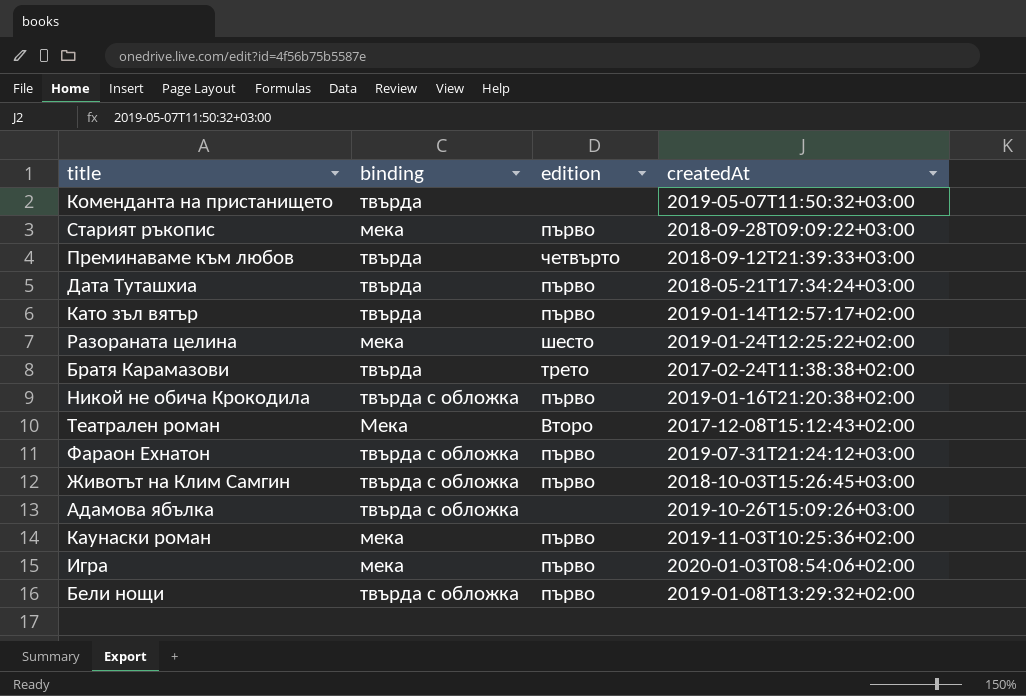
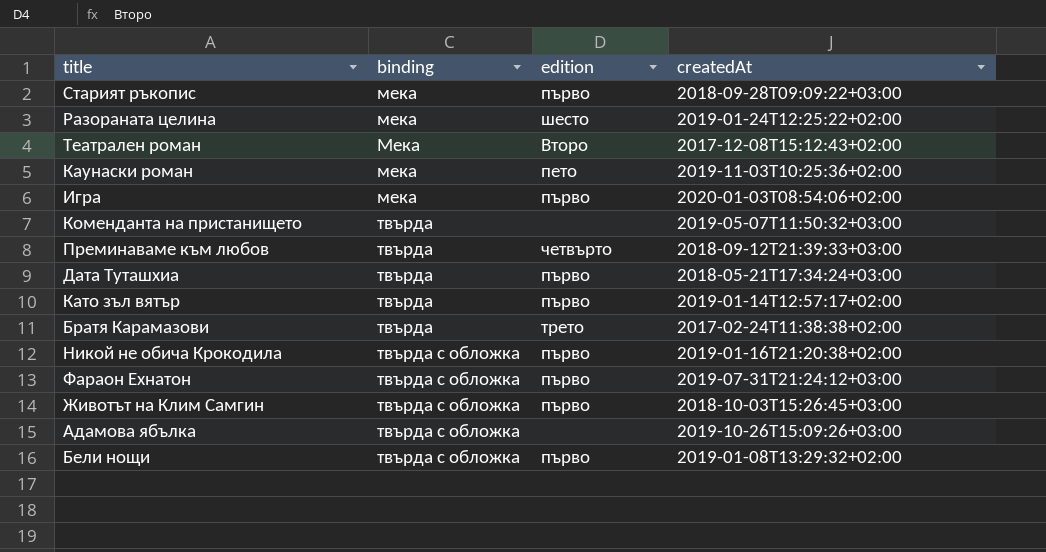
row order: none -> binding ascending
Каунаски роман | edition: първо -> пето

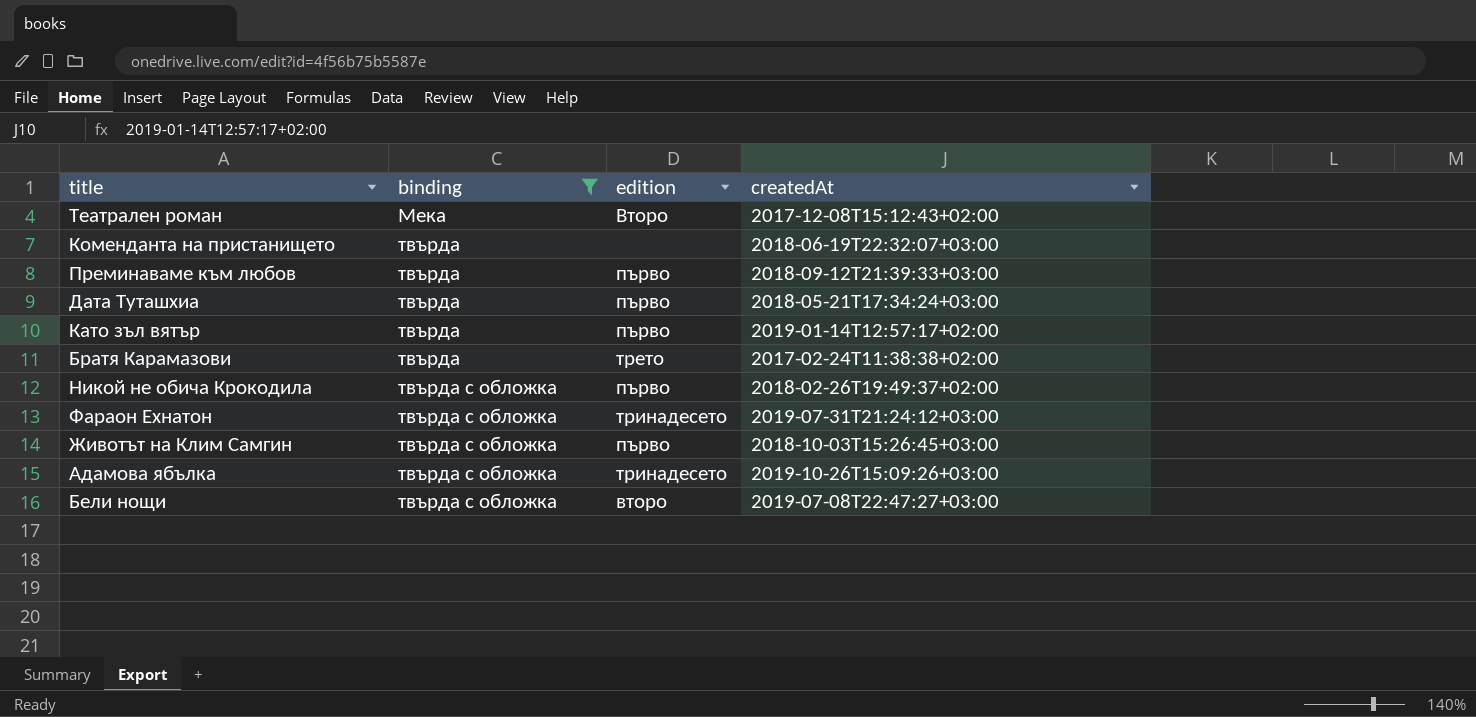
filter: none -> binding != мека
Коменданта на пристанището | createdAt: 2019-05-07T11:50:32+03:00 -> 2018-06-19T22:32:07+03:00
Преминаваме към любов | edition: четвърто -> първо
Никой не обича Крокодила | createdAt: 2019-01-16T21:20:38+02:00 -> 2018-02-26T19:49:37+02:00
Фараон Ехнатон | edition: първо -> тринадесето
Адамова ябълка | edition: none -> тринадесето
Бели нощи | edition: първо -> второ
Бели нощи | createdAt: 2019-01-08T13:29:32+02:00 -> 2019-07-08T22:47:27+03:00

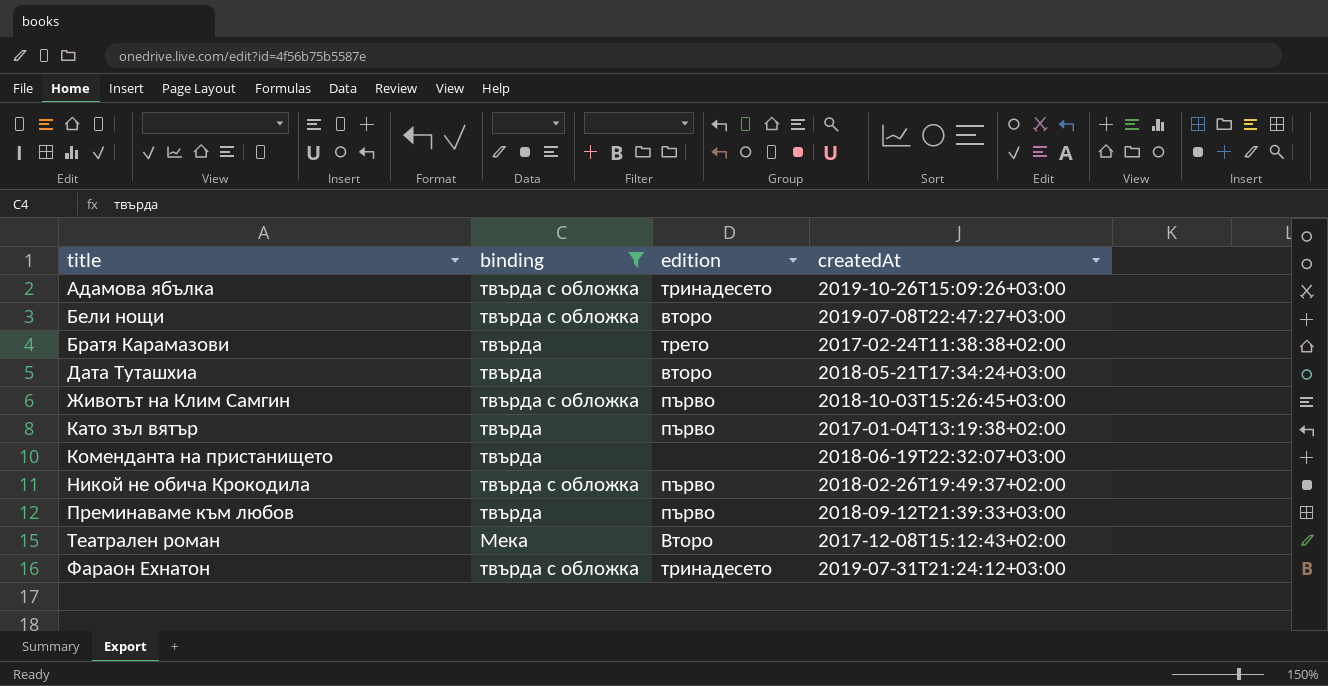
row order: binding ascending -> title ascending
Дата Туташхиа | edition: първо -> второ
Като зъл вятър | createdAt: 2019-01-14T12:57:17+02:00 -> 2017-01-04T13:19:38+02:00

